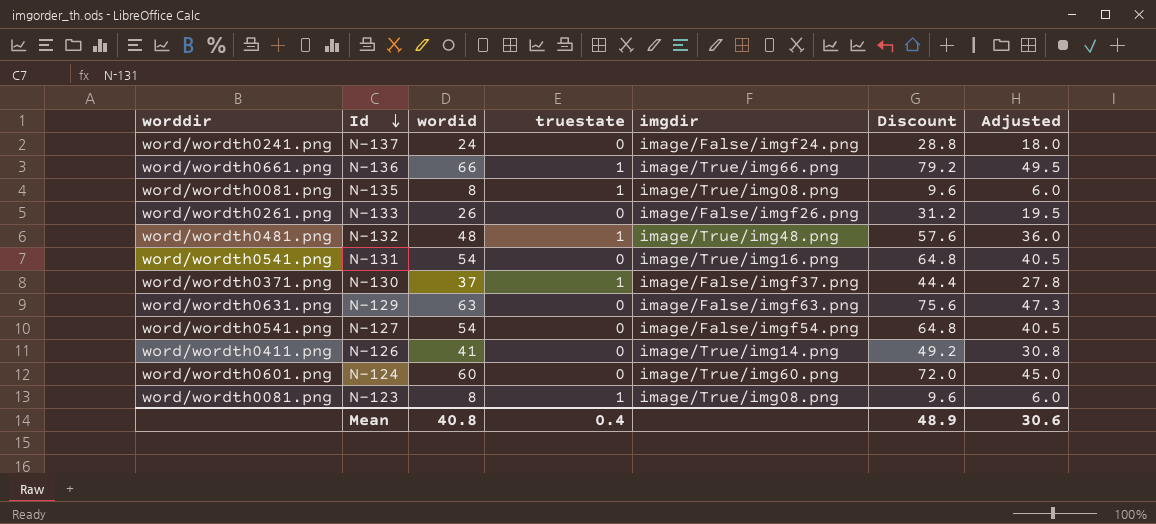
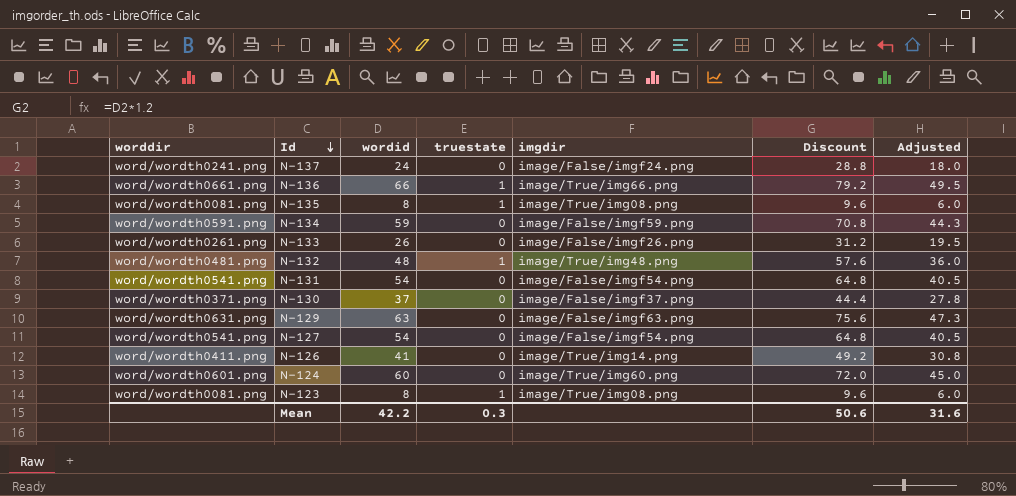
row N-134: none -> word/wordth0591.png | 59 | 0 | image/False/imgf59.png | 70.8 | 44.3
N-131 | imgdir: image/True/img16.png -> image/False/imgf54.png
N-130 | truestate: 1 -> 0
Mean | wordid: 40.8 -> 42.2
Mean | truestate: 0.4 -> 0.3
Mean | Discount: 48.9 -> 50.6
Mean | Adjusted: 30.6 -> 31.6

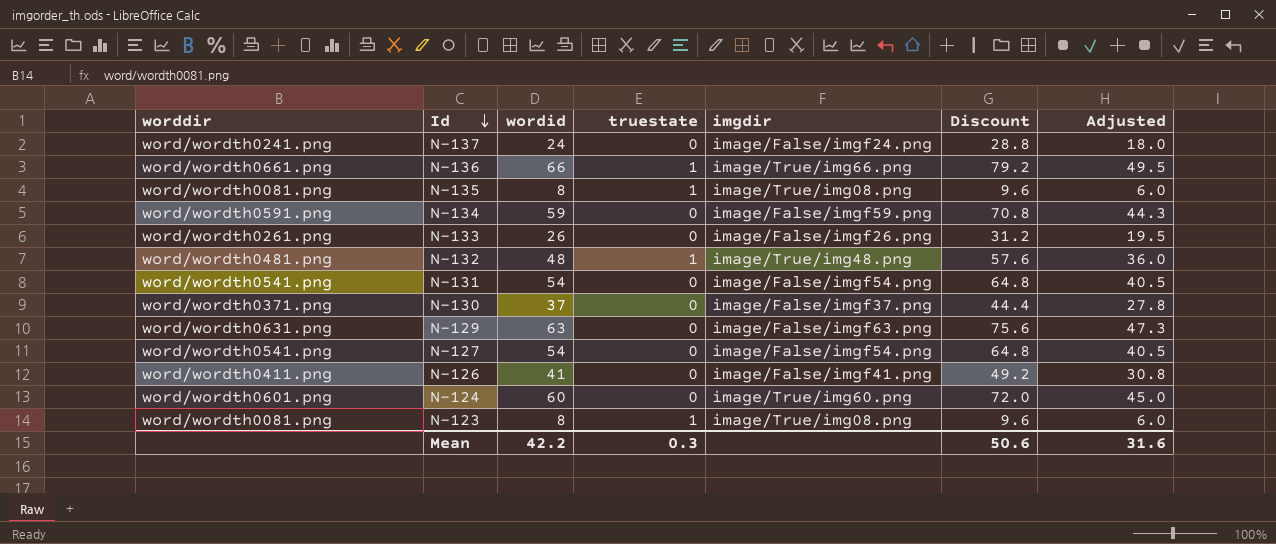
N-126 | imgdir: image/True/img14.png -> image/False/imgf41.png

